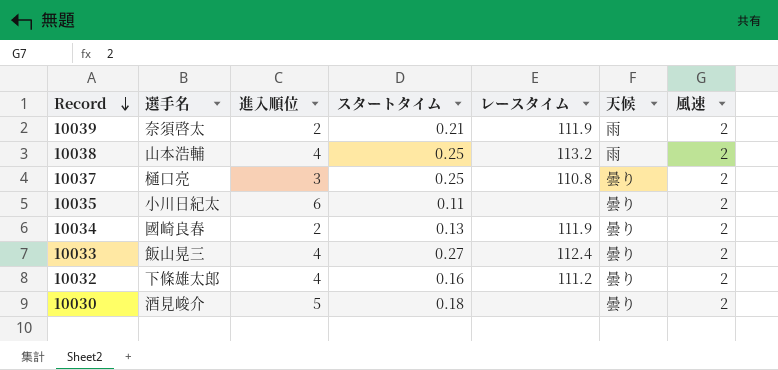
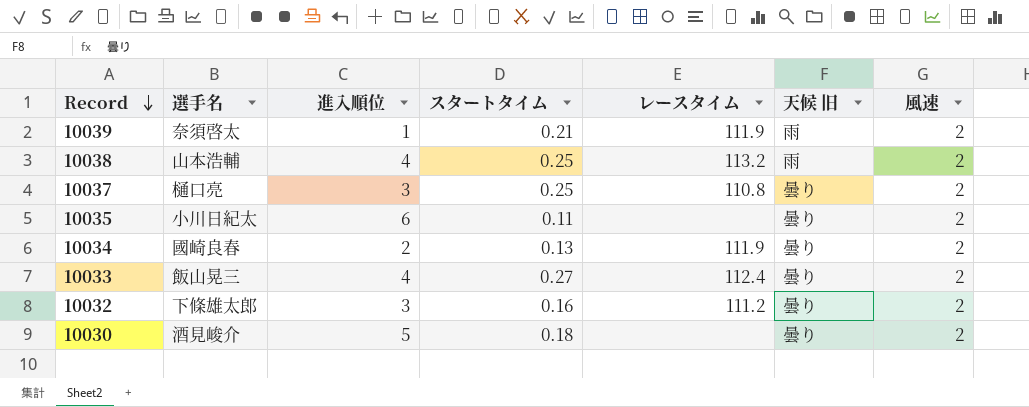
column name: 天候 -> 天候 旧
10039 | 進入順位: 2 -> 1
10032 | 進入順位: 4 -> 3

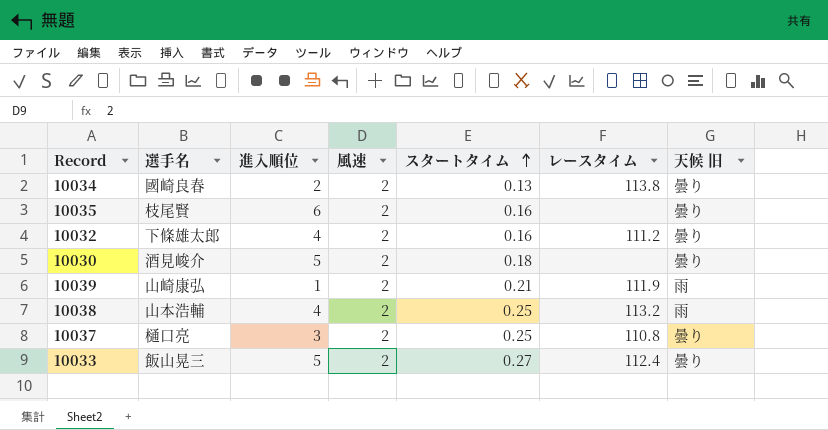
row order: Record descending -> スタートタイム ascending
column 風速 | position: 7 -> 4
10034 | レースタイム: 111.9 -> 113.8
10035 | 選手名: 小川日紀太 -> 枝尾賢
10035 | スタートタイム: 0.11 -> 0.16
10032 | 進入順位: 3 -> 4
10039 | 選手名: 奈須啓太 -> 山崎康弘
10033 | 進入順位: 4 -> 5

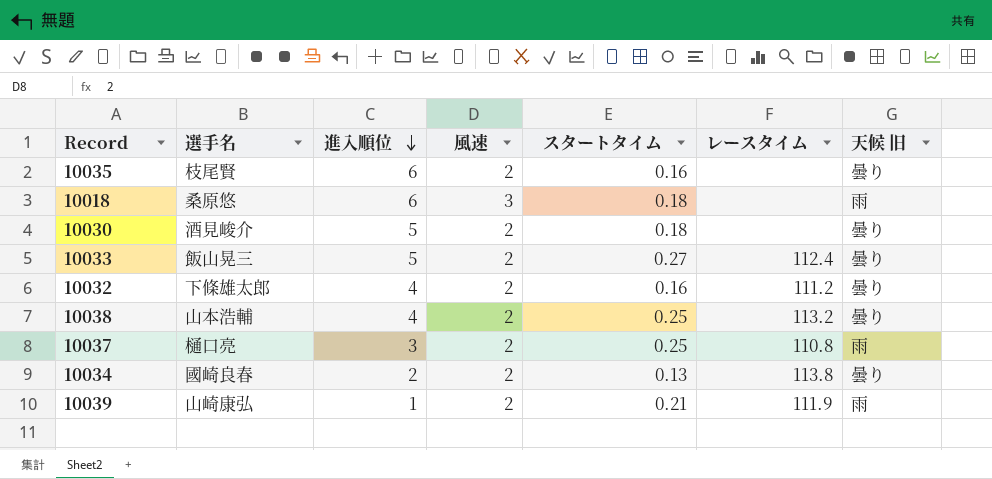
row order: スタートタイム ascending -> 進入順位 descending
row 10018: none -> 桑原悠 | 6 | 3 | 0.18 | none | 雨
10038 | 天候 旧: 雨 -> 曇り
10037 | 天候 旧: 曇り -> 雨

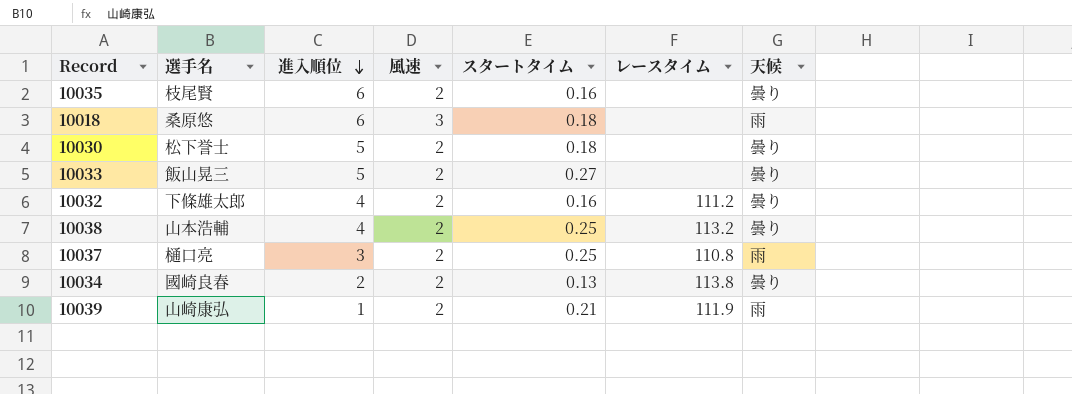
column name: 天候 旧 -> 天候
10030 | 選手名: 酒見峻介 -> 松下誉士
10033 | レースタイム: 112.4 -> none

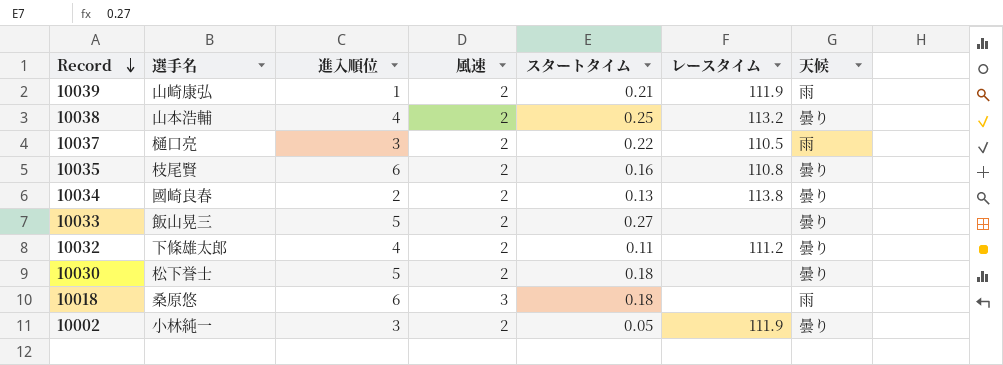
row order: 進入順位 descending -> Record descending
10037 | スタートタイム: 0.25 -> 0.22
10037 | レースタイム: 110.8 -> 110.5
10035 | レースタイム: none -> 110.8
10032 | スタートタイム: 0.16 -> 0.11
row 10002: none -> 小林純一 | 3 | 2 | 0.05 | 111.9 | 曇り

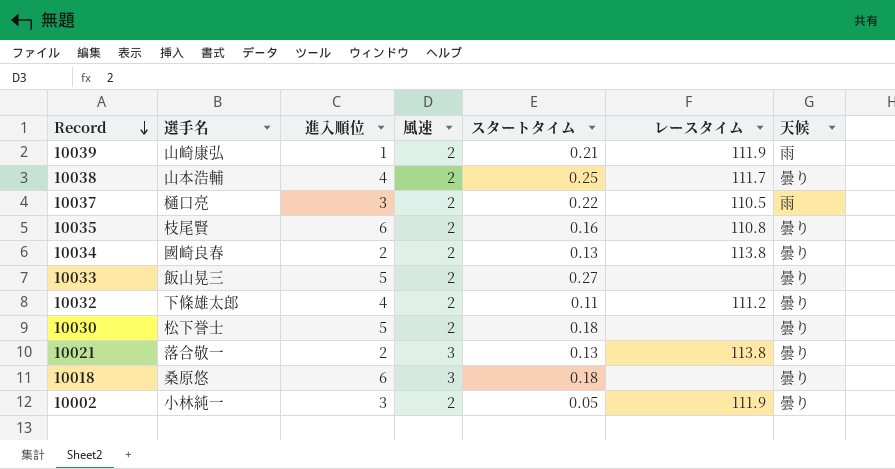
10038 | レースタイム: 113.2 -> 111.7
row 10021: none -> 落合敬一 | 2 | 3 | 0.13 | 113.8 | 曇り
10018 | 天候: 雨 -> 曇り

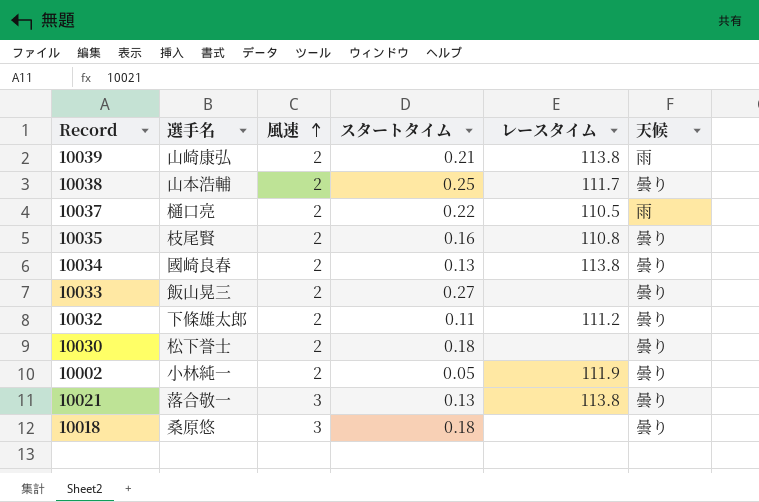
row order: Record descending -> 風速 ascending
column 進入順位 | position: 3 -> none
10039 | レースタイム: 111.9 -> 113.8

